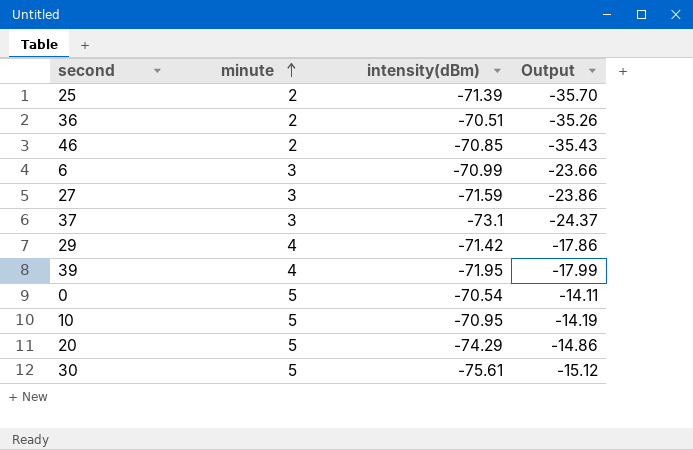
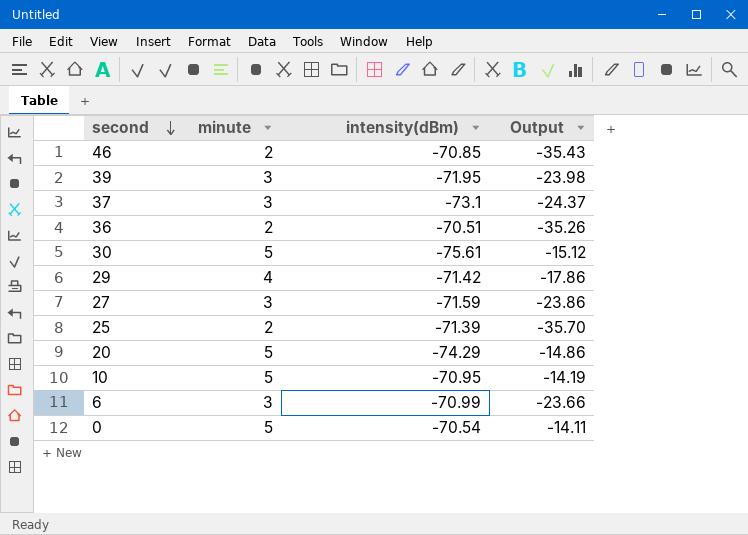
row order: minute ascending -> second descending
39 | minute: 4 -> 3
39 | Output: -17.99 -> -23.98

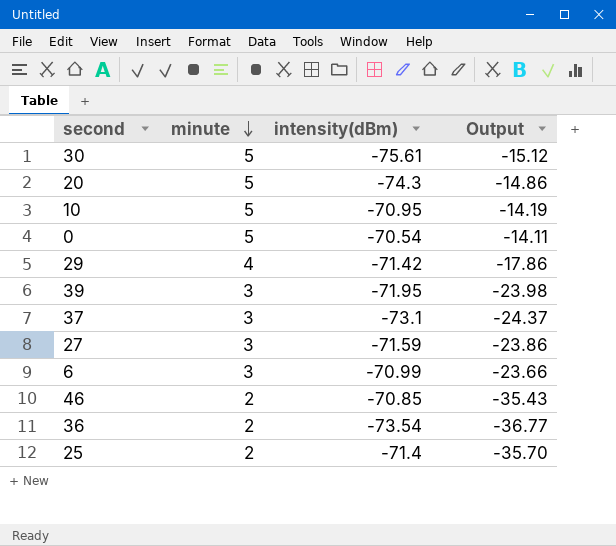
row order: second descending -> minute descending
20 | intensity(dBm): -74.29 -> -74.3
36 | intensity(dBm): -70.51 -> -73.54
36 | Output: -35.26 -> -36.77
25 | intensity(dBm): -71.39 -> -71.4

